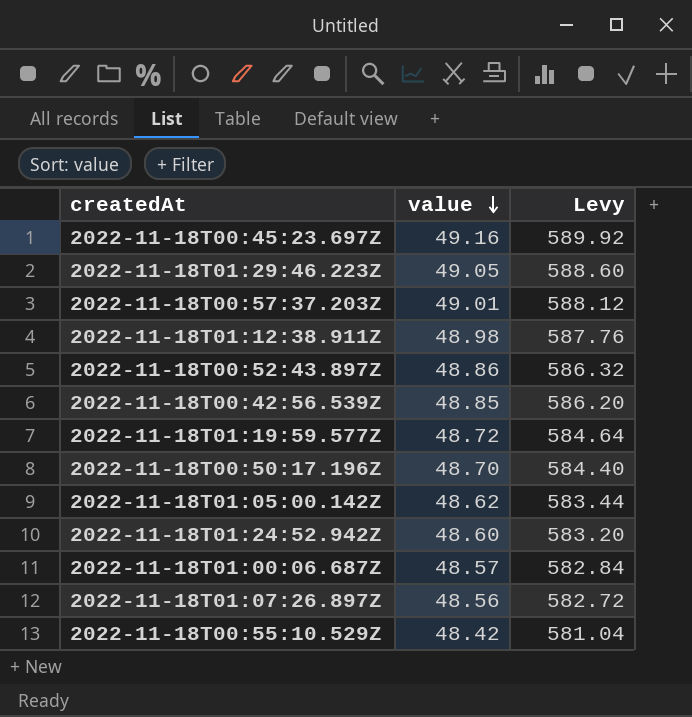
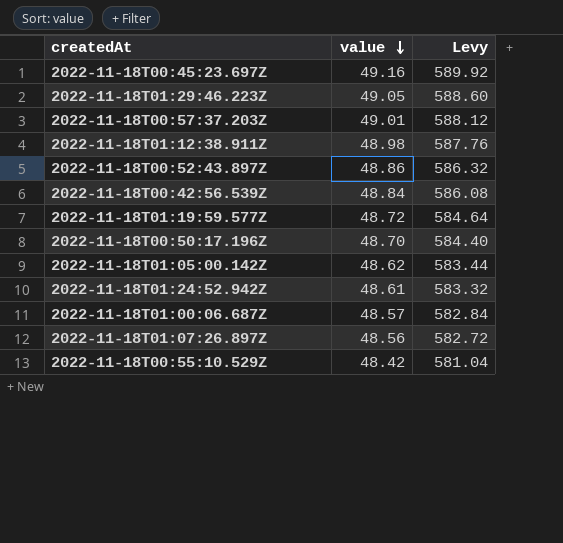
2022-11-18T00:42:56.539Z | value: 48.85 -> 48.84
2022-11-18T00:42:56.539Z | Levy: 586.20 -> 586.08
2022-11-18T01:24:52.942Z | value: 48.60 -> 48.61
2022-11-18T01:24:52.942Z | Levy: 583.20 -> 583.32

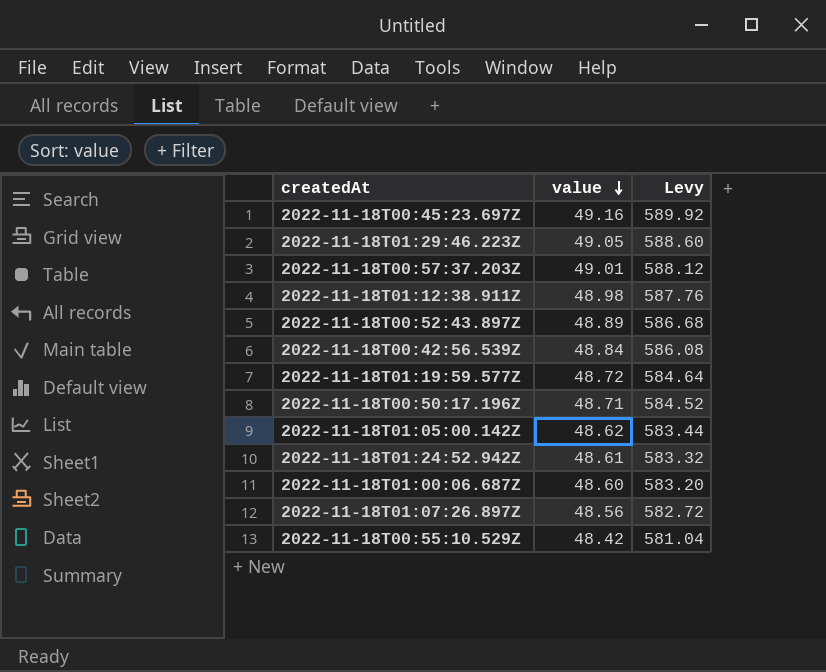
2022-11-18T00:52:43.897Z | value: 48.86 -> 48.89
2022-11-18T00:52:43.897Z | Levy: 586.32 -> 586.68
2022-11-18T00:50:17.196Z | value: 48.70 -> 48.71
2022-11-18T00:50:17.196Z | Levy: 584.40 -> 584.52
2022-11-18T01:00:06.687Z | value: 48.57 -> 48.60
2022-11-18T01:00:06.687Z | Levy: 582.84 -> 583.20

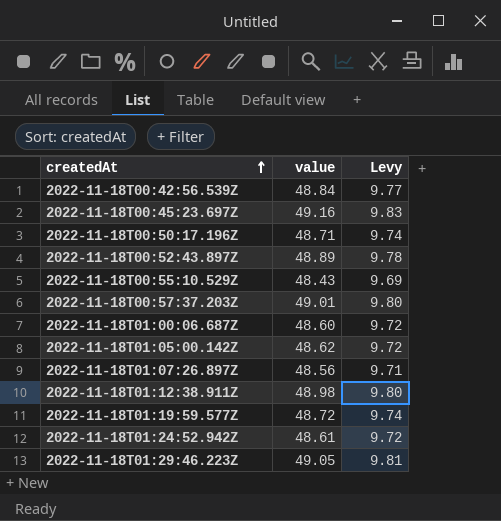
row order: value descending -> createdAt ascending
column Levy | formula: [value] * 12 -> [value] * 0.2
2022-11-18T00:55:10.529Z | value: 48.42 -> 48.43

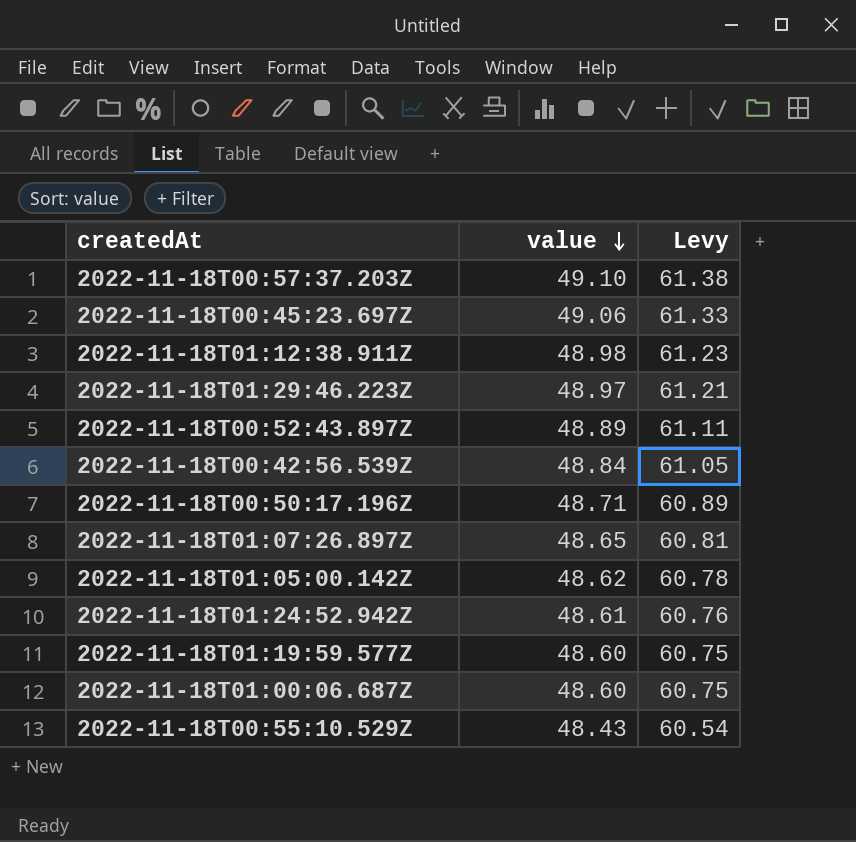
row order: createdAt ascending -> value descending
column Levy | formula: [value] * 0.2 -> [value] * 1.25
2022-11-18T00:57:37.203Z | value: 49.01 -> 49.10
2022-11-18T00:45:23.697Z | value: 49.16 -> 49.06
2022-11-18T01:29:46.223Z | value: 49.05 -> 48.97
2022-11-18T01:07:26.897Z | value: 48.56 -> 48.65
2022-11-18T01:19:59.577Z | value: 48.72 -> 48.60

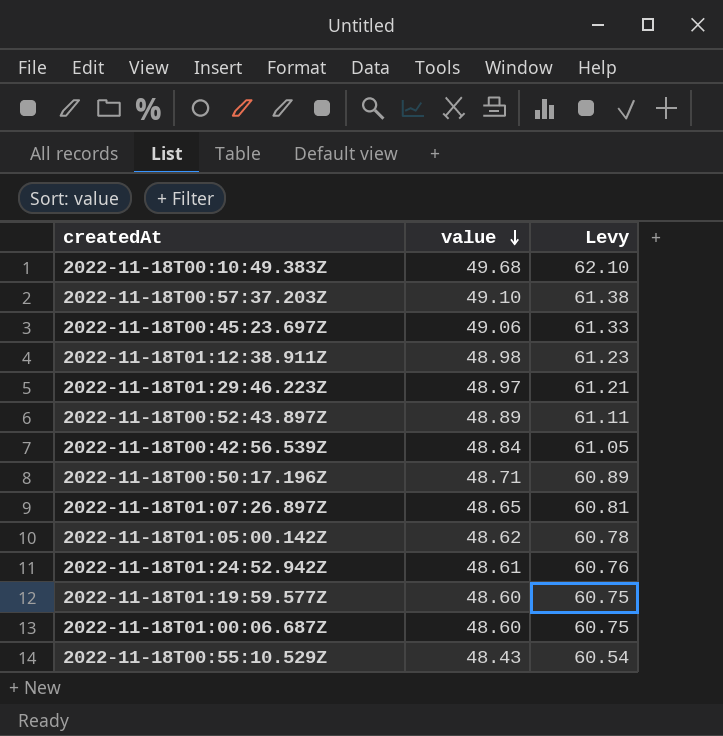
row 2022-11-18T00:10:49.383Z: none -> 49.68 | 62.10

